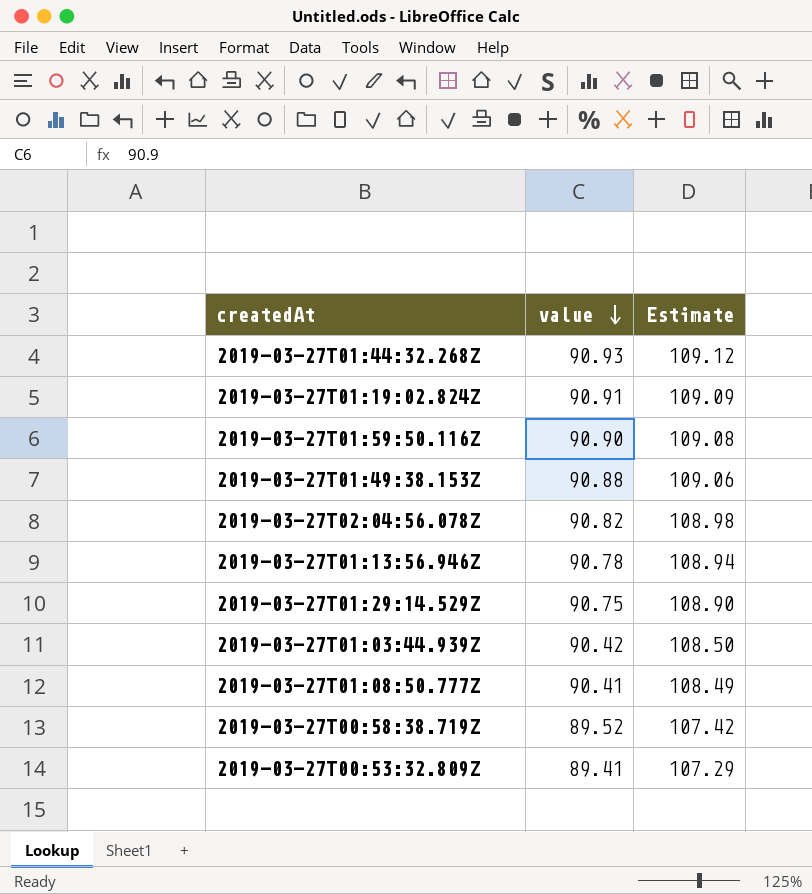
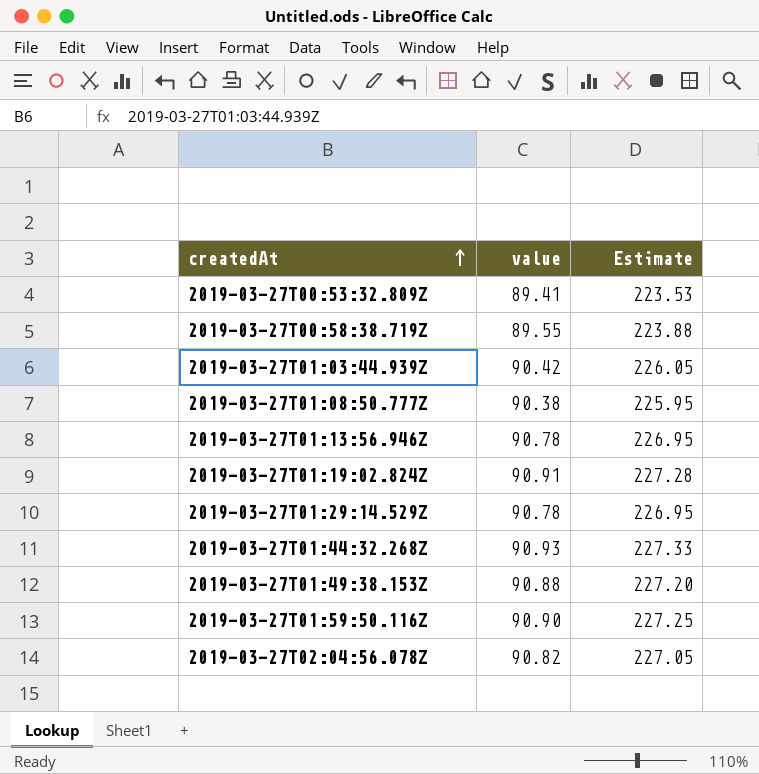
row order: value descending -> createdAt ascending
column Estimate | formula: [value] * 1.2 -> [value] * 2.5
2019-03-27T00:58:38.719Z | value: 89.52 -> 89.55
2019-03-27T01:08:50.777Z | value: 90.41 -> 90.38
2019-03-27T01:29:14.529Z | value: 90.75 -> 90.78

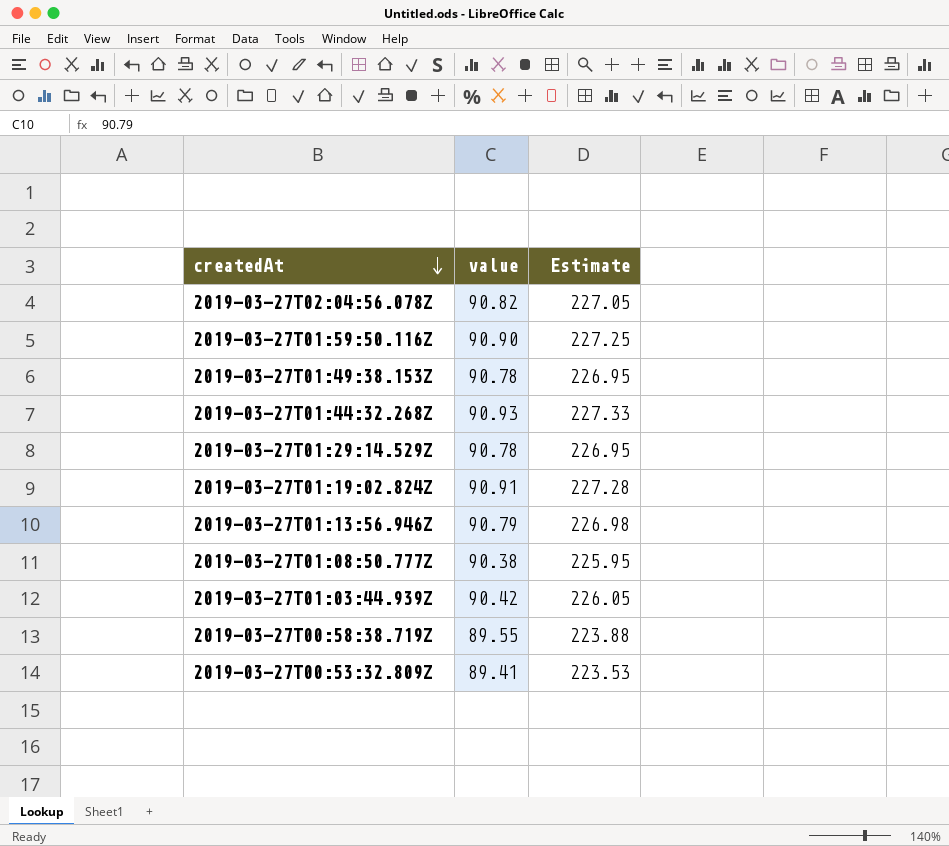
row order: createdAt ascending -> createdAt descending
2019-03-27T01:49:38.153Z | value: 90.88 -> 90.78
2019-03-27T01:49:38.153Z | Estimate: 227.20 -> 226.95
2019-03-27T01:13:56.946Z | value: 90.78 -> 90.79
2019-03-27T01:13:56.946Z | Estimate: 226.95 -> 226.98

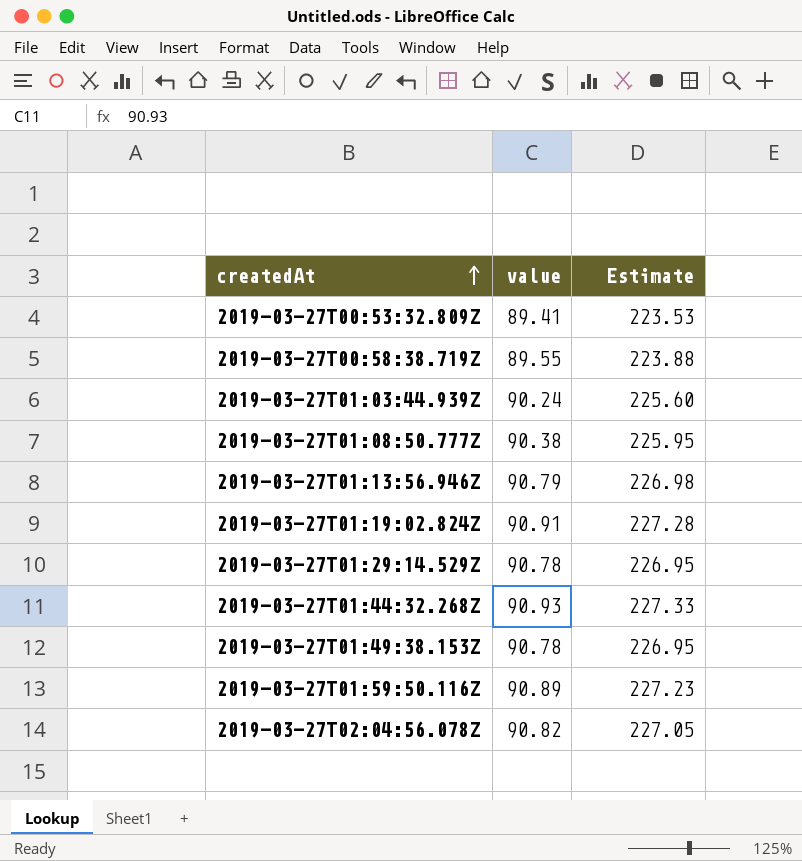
row order: createdAt descending -> createdAt ascending
2019-03-27T01:03:44.939Z | value: 90.42 -> 90.24
2019-03-27T01:03:44.939Z | Estimate: 226.05 -> 225.60
2019-03-27T01:59:50.116Z | value: 90.90 -> 90.89
2019-03-27T01:59:50.116Z | Estimate: 227.25 -> 227.23

